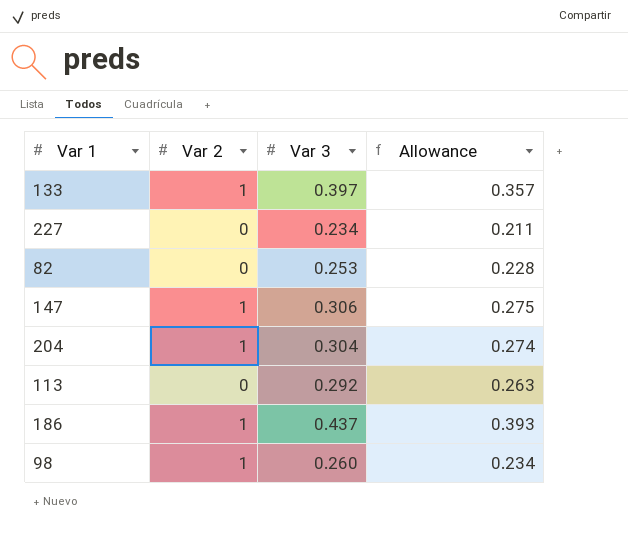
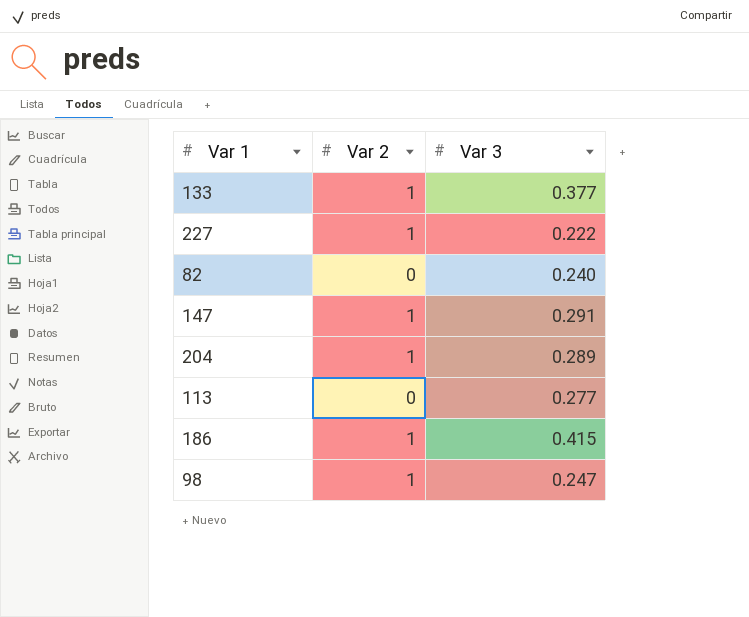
column Allowance | formula: [Var 3] * 0.9 -> none
133 | Var 3: 0.397 -> 0.377
227 | Var 2: 0 -> 1
227 | Var 3: 0.234 -> 0.222
82 | Var 3: 0.253 -> 0.240
147 | Var 3: 0.306 -> 0.291
204 | Var 3: 0.304 -> 0.289
113 | Var 3: 0.292 -> 0.277
186 | Var 3: 0.437 -> 0.415
98 | Var 3: 0.260 -> 0.247

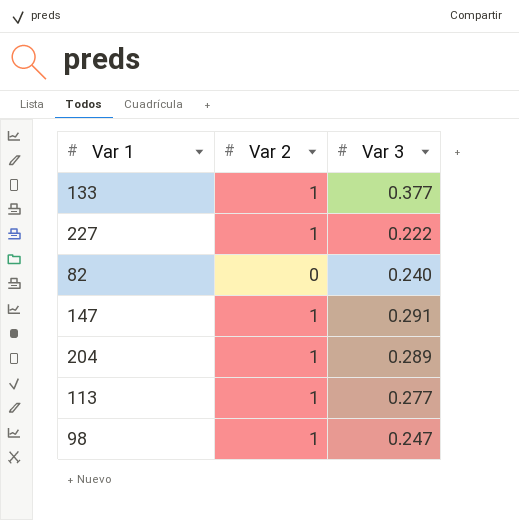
row 186: 1 | 0.415 -> none
113 | Var 2: 0 -> 1

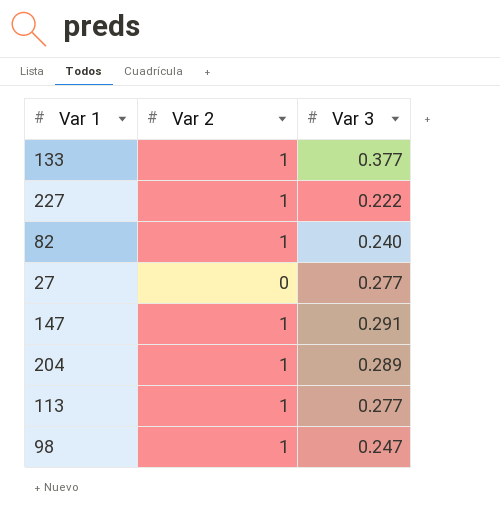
82 | Var 2: 0 -> 1
row 27: none -> 0 | 0.277

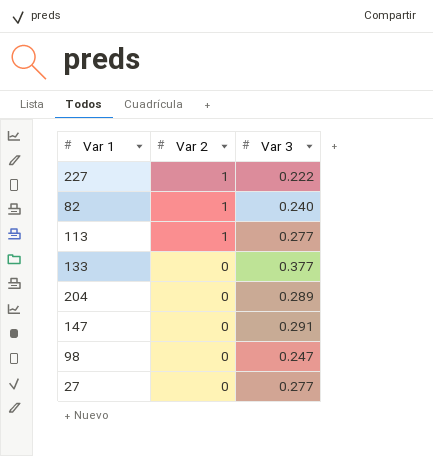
row order: none -> Var 2 descending
133 | Var 2: 1 -> 0
204 | Var 2: 1 -> 0
147 | Var 2: 1 -> 0
98 | Var 2: 1 -> 0

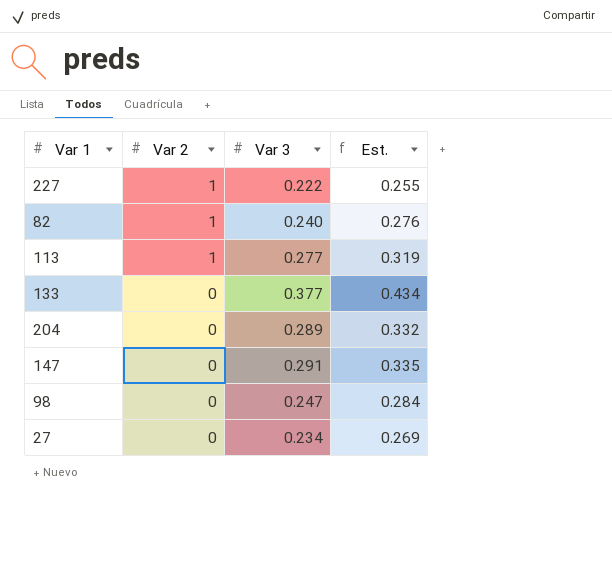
column Est. | formula: none -> [Var 3] * 1.15
27 | Var 3: 0.277 -> 0.234

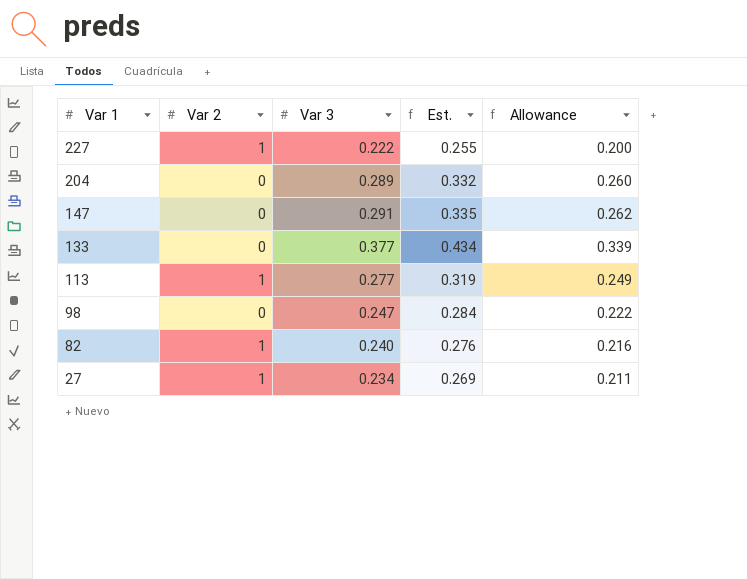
row order: Var 2 descending -> Var 1 descending
column Allowance | formula: none -> [Var 3] * 0.9
27 | Var 2: 0 -> 1

